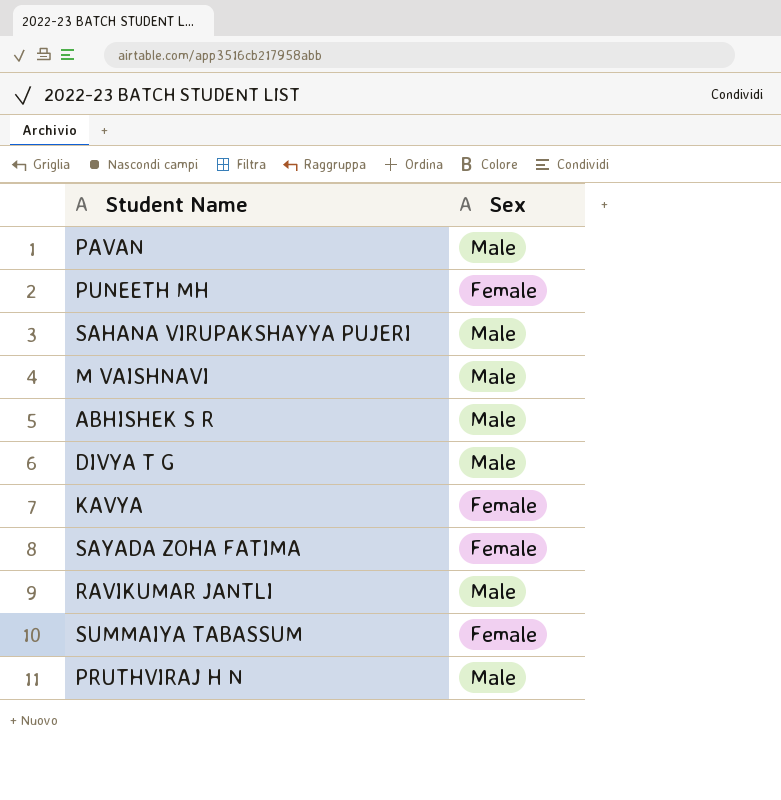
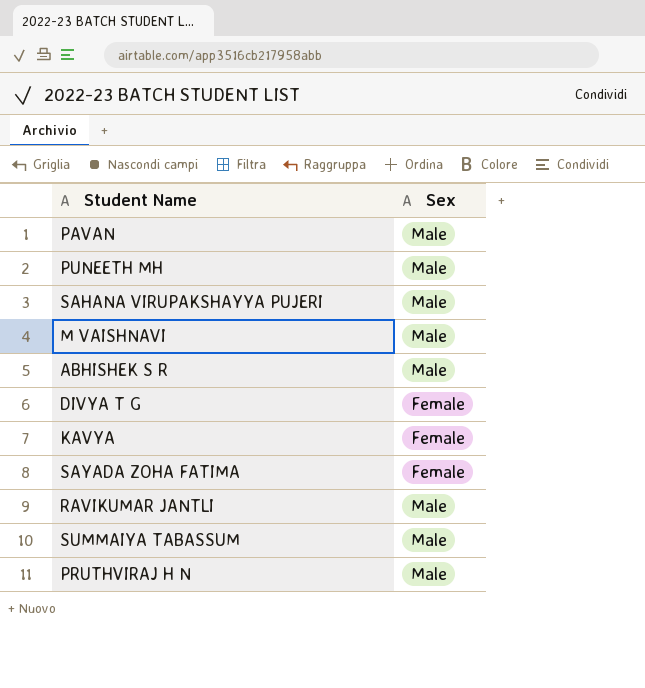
PUNEETH MH | Sex: Female -> Male
DIVYA T G | Sex: Male -> Female
SUMMAIYA TABASSUM | Sex: Female -> Male

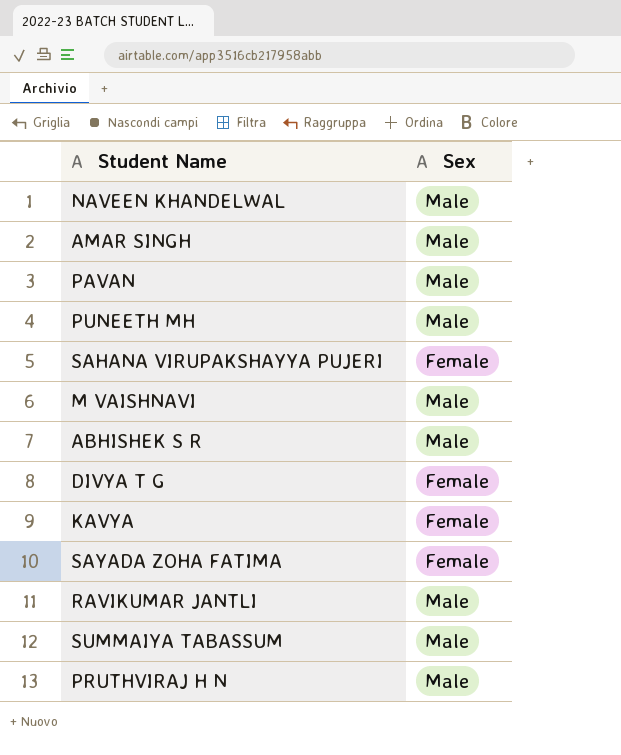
row NAVEEN KHANDELWAL: none -> Male
row AMAR SINGH: none -> Male
SAHANA VIRUPAKSHAYYA PUJERI | Sex: Male -> Female

